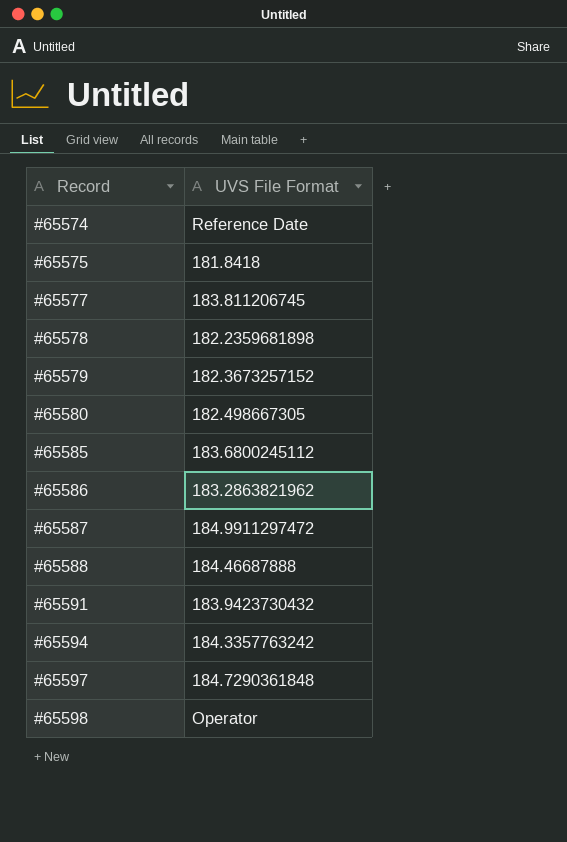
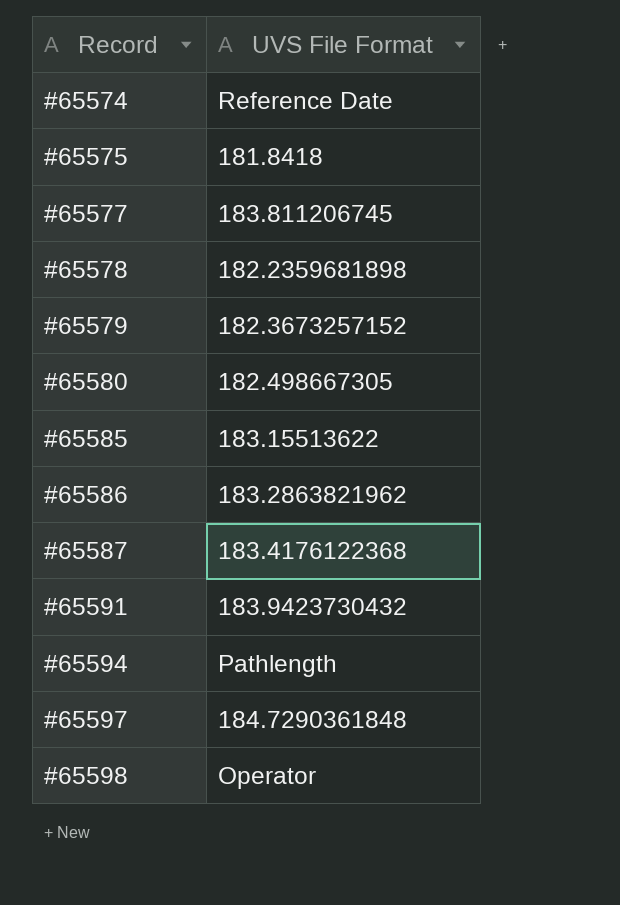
row #65588: 184.46687888 -> none
#65585 | UVS File Format: 183.6800245112 -> 183.15513622
#65587 | UVS File Format: 184.9911297472 -> 183.4176122368
#65594 | UVS File Format: 184.3357763242 -> Pathlength

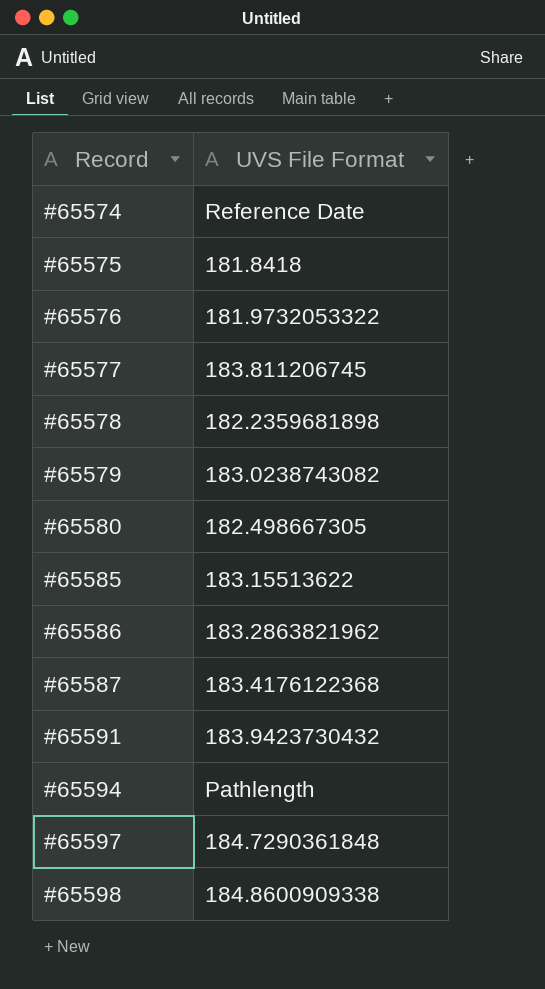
row #65576: none -> 181.9732053322
#65579 | UVS File Format: 182.3673257152 -> 183.0238743082
#65598 | UVS File Format: Operator -> 184.8600909338

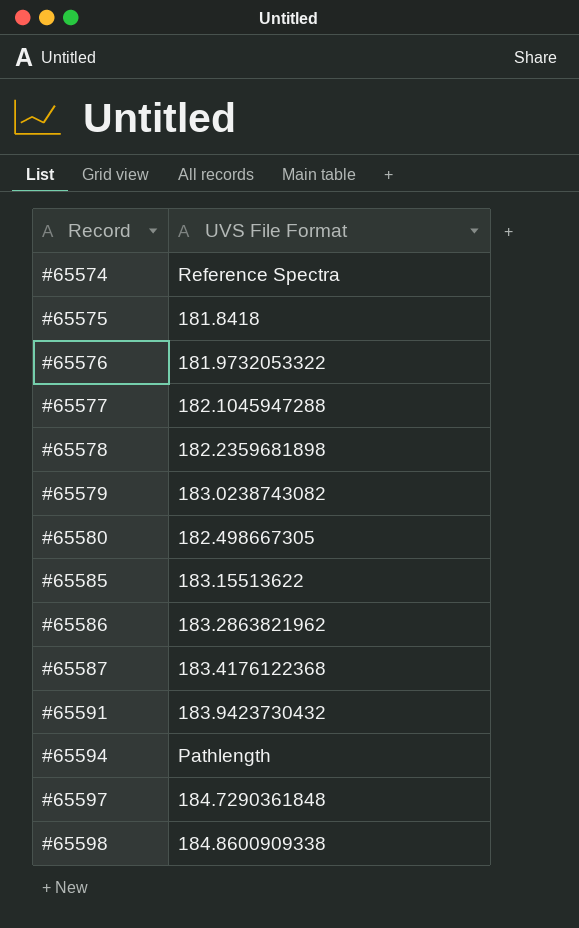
#65574 | UVS File Format: Reference Date -> Reference Spectra
#65577 | UVS File Format: 183.811206745 -> 182.1045947288

